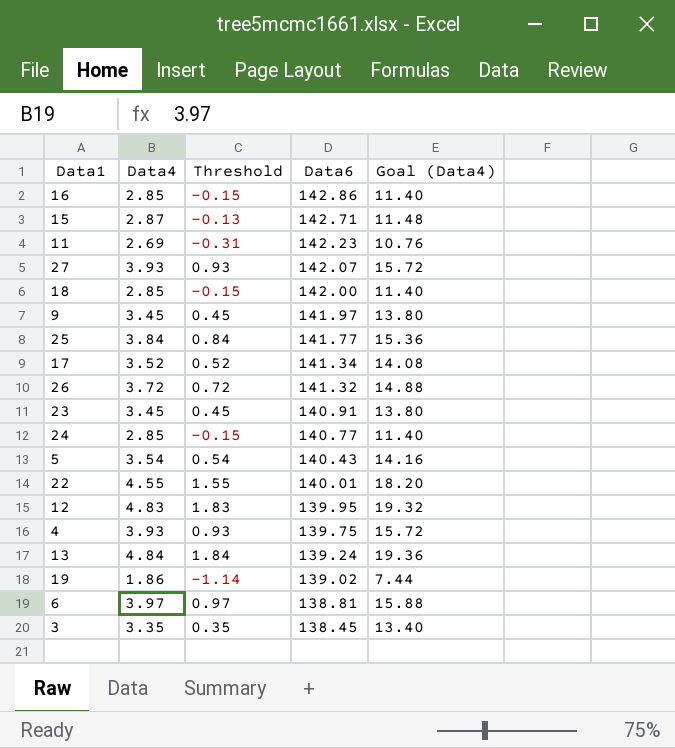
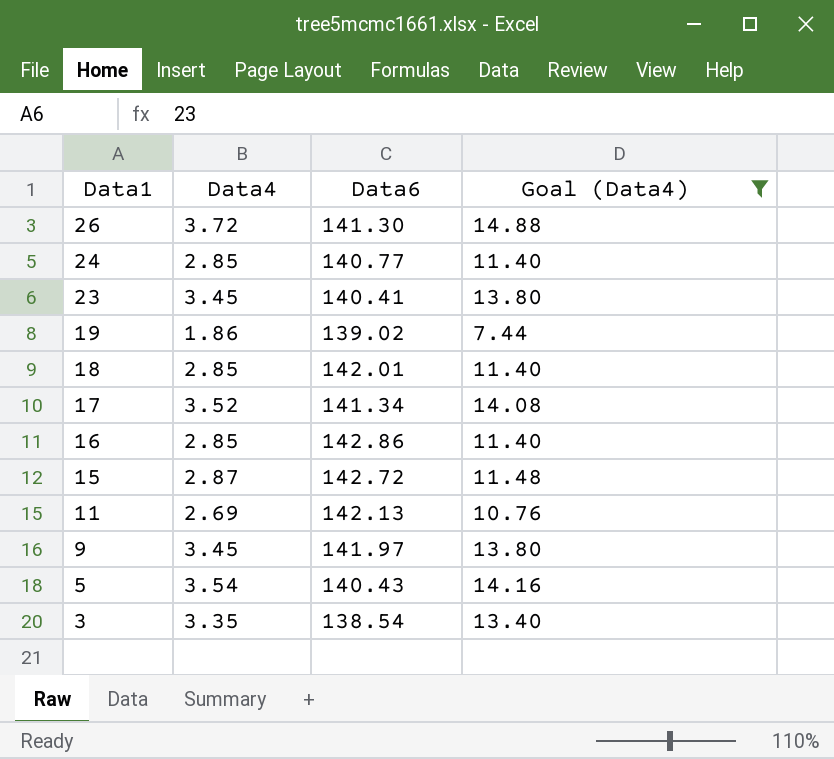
filter: none -> Goal (Data4) <= 14.88
row order: Data6 descending -> Data1 descending
column Threshold | formula: [Data4] - 3 -> none
26 | Data6: 141.32 -> 141.30
23 | Data6: 140.91 -> 140.41
18 | Data6: 142.00 -> 142.01
15 | Data6: 142.71 -> 142.72
11 | Data6: 142.23 -> 142.13
3 | Data6: 138.45 -> 138.54

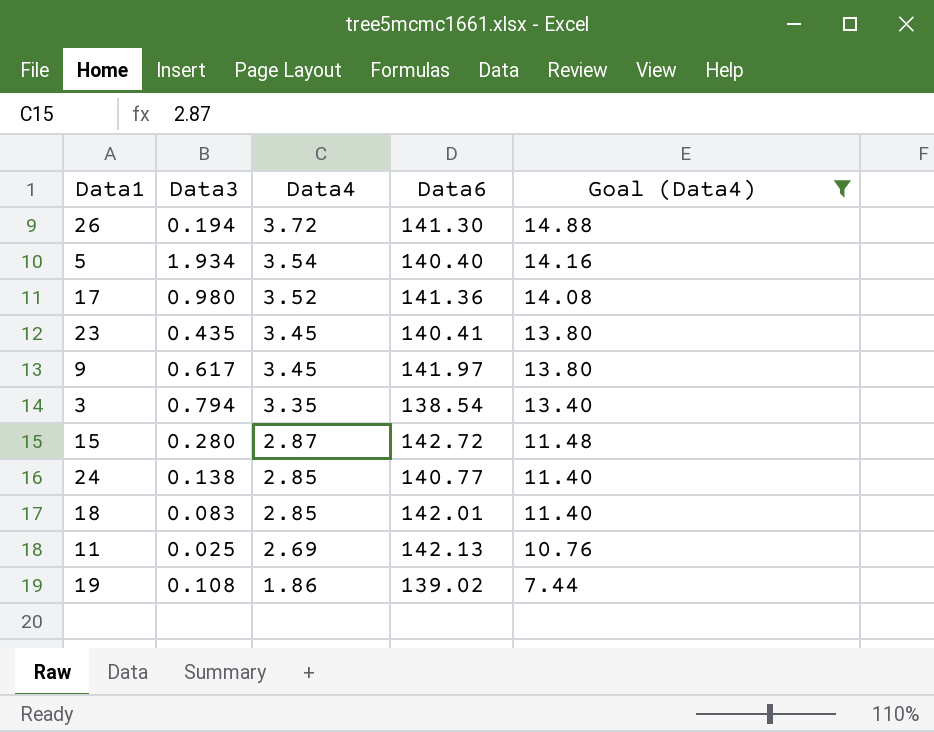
row order: Data1 descending -> Data4 descending
column Data3 | position: none -> 2
row 16: 2.85 | 142.86 | 11.40 -> none
5 | Data6: 140.43 -> 140.40
17 | Data6: 141.34 -> 141.36

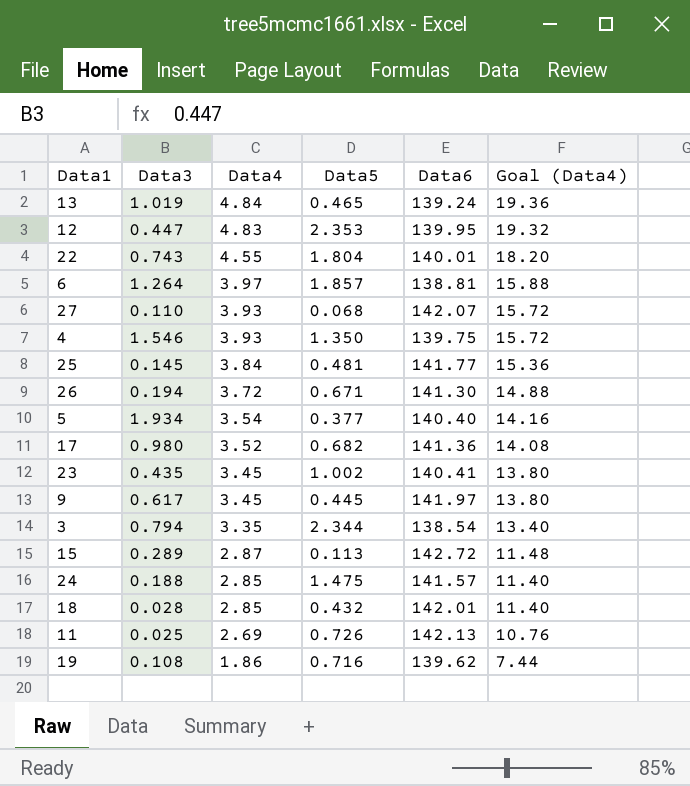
filter: Goal (Data4) <= 14.88 -> none
column Data5 | position: none -> 4
15 | Data3: 0.280 -> 0.289
24 | Data3: 0.138 -> 0.188
24 | Data6: 140.77 -> 141.57
18 | Data3: 0.083 -> 0.028
19 | Data6: 139.02 -> 139.62

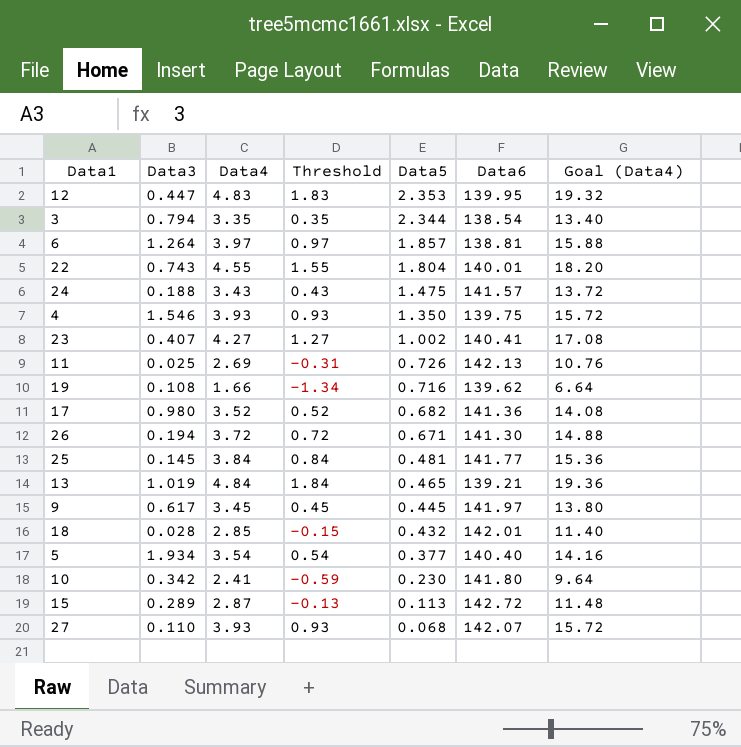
row order: Data4 descending -> Data5 descending
column Threshold | formula: none -> [Data4] - 3
24 | Data4: 2.85 -> 3.43
24 | Goal (Data4): 11.40 -> 13.72
23 | Data3: 0.435 -> 0.407
23 | Data4: 3.45 -> 4.27
23 | Goal (Data4): 13.80 -> 17.08
19 | Data4: 1.86 -> 1.66
19 | Goal (Data4): 7.44 -> 6.64
13 | Data6: 139.24 -> 139.21
row 10: none -> 0.342 | 2.41 | -0.59 | 0.230 | 141.80 | 9.64

